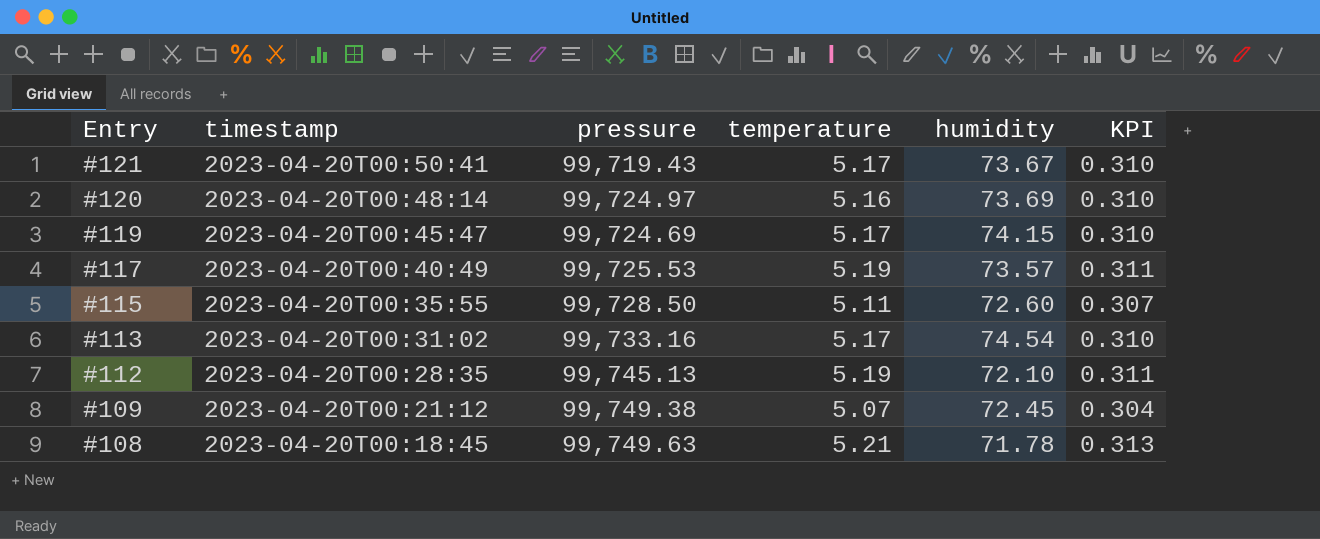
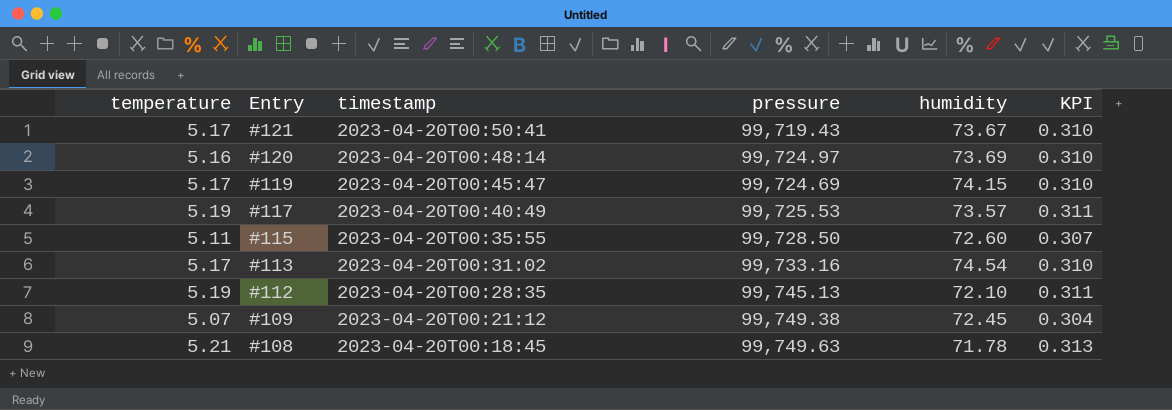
column temperature | position: 4 -> 1

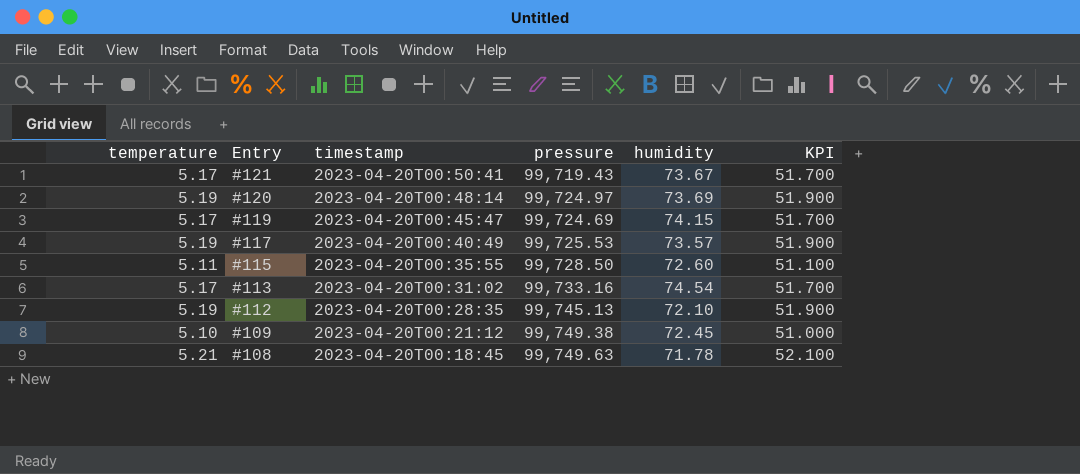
column KPI | formula: [temperature] * 0.06 -> [temperature] * 10
#120 | temperature: 5.16 -> 5.19
#109 | temperature: 5.07 -> 5.10

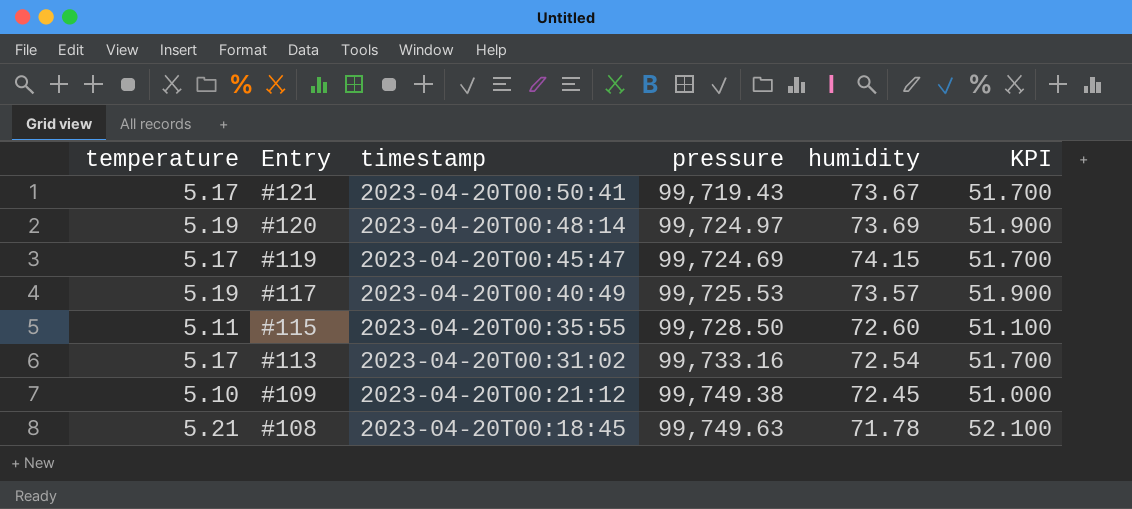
row #112: 5.19 | 2023-04-20T00:28:35 | 99,745.13 | 72.10 | 51.900 -> none
#113 | humidity: 74.54 -> 72.54

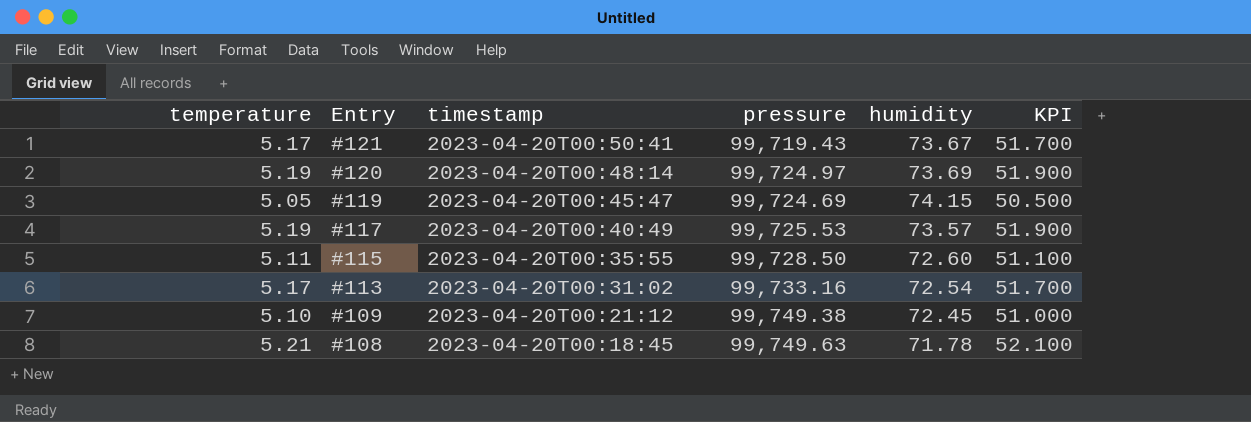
#119 | temperature: 5.17 -> 5.05
#119 | KPI: 51.700 -> 50.500

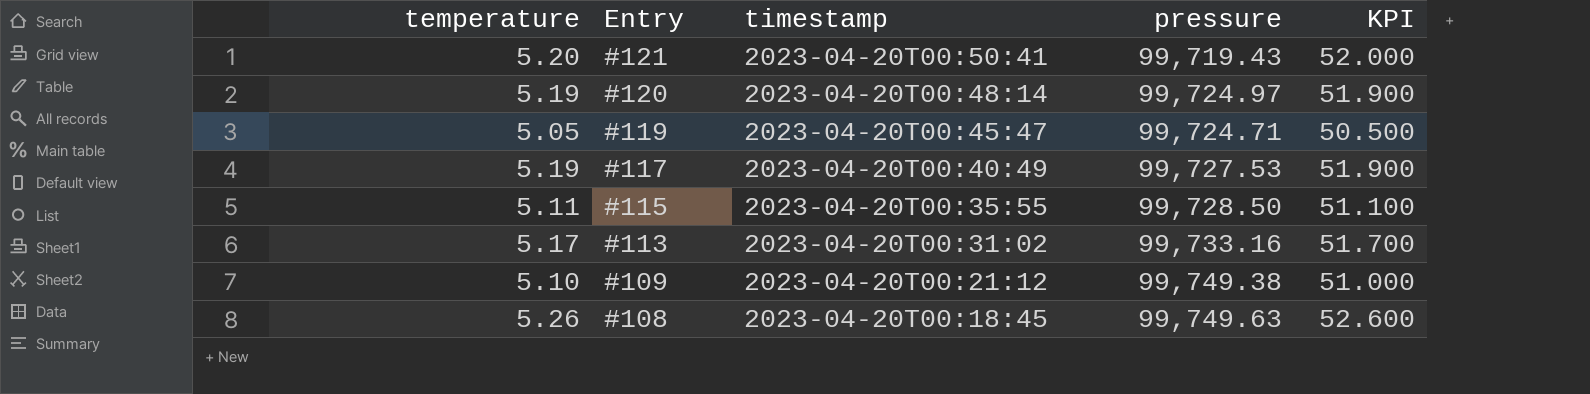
column humidity | position: 5 -> none
#121 | temperature: 5.17 -> 5.20
#121 | KPI: 51.700 -> 52.000
#119 | pressure: 99,724.69 -> 99,724.71
#117 | pressure: 99,725.53 -> 99,727.53
#108 | temperature: 5.21 -> 5.26
#108 | KPI: 52.100 -> 52.600

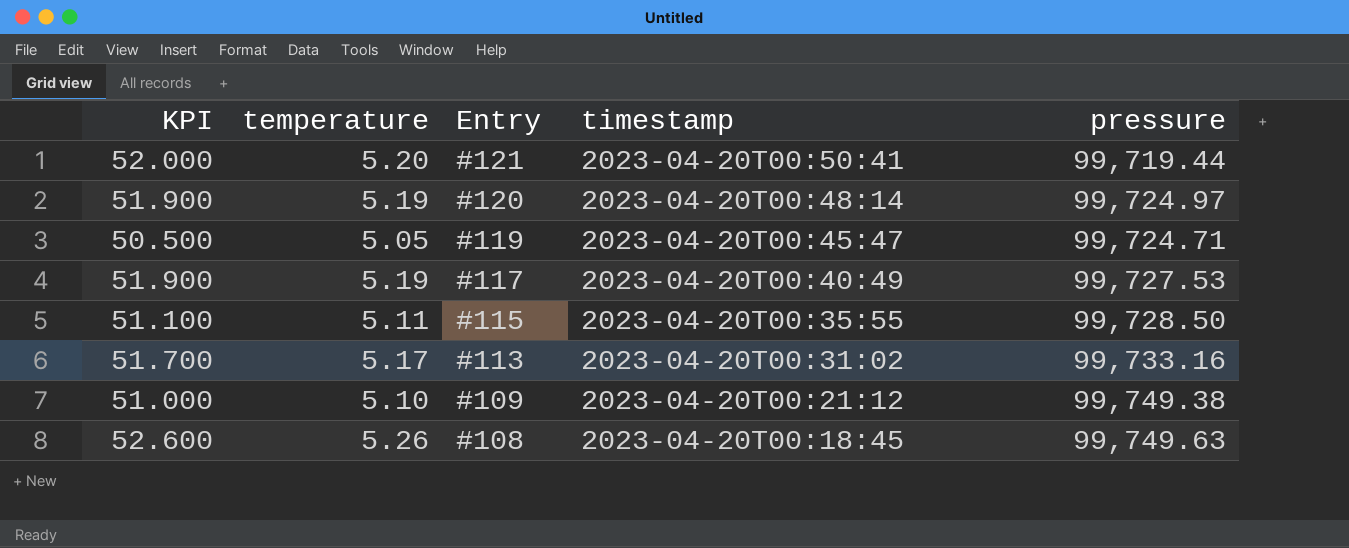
column KPI | position: 5 -> 1
#121 | pressure: 99,719.43 -> 99,719.44

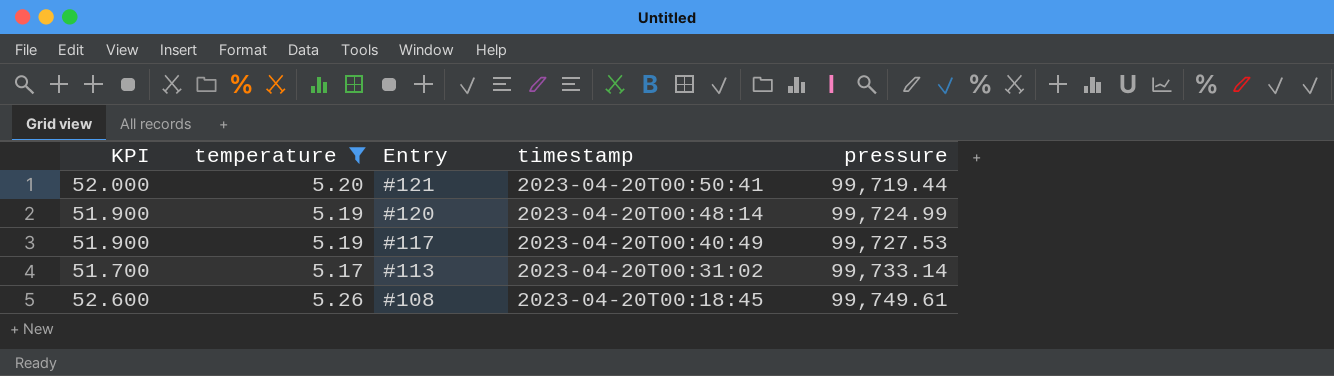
filter: none -> temperature >= 5.17
#120 | pressure: 99,724.97 -> 99,724.99
#113 | pressure: 99,733.16 -> 99,733.14
#108 | pressure: 99,749.63 -> 99,749.61

